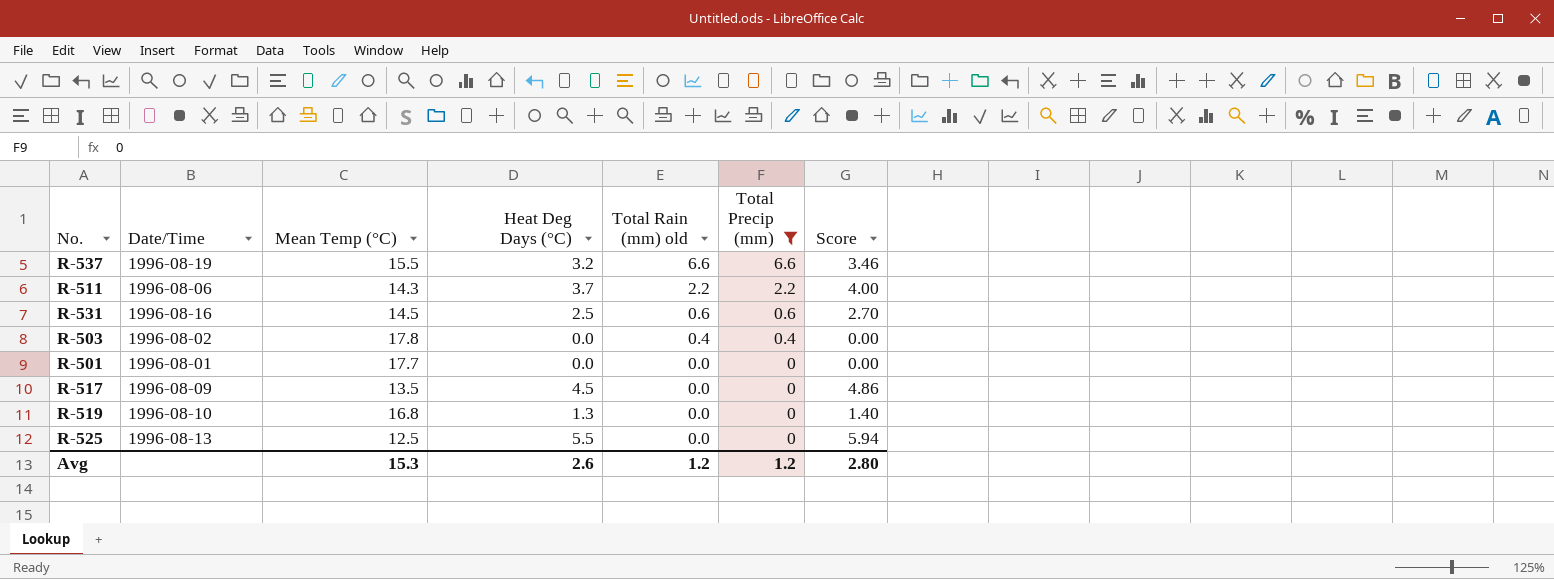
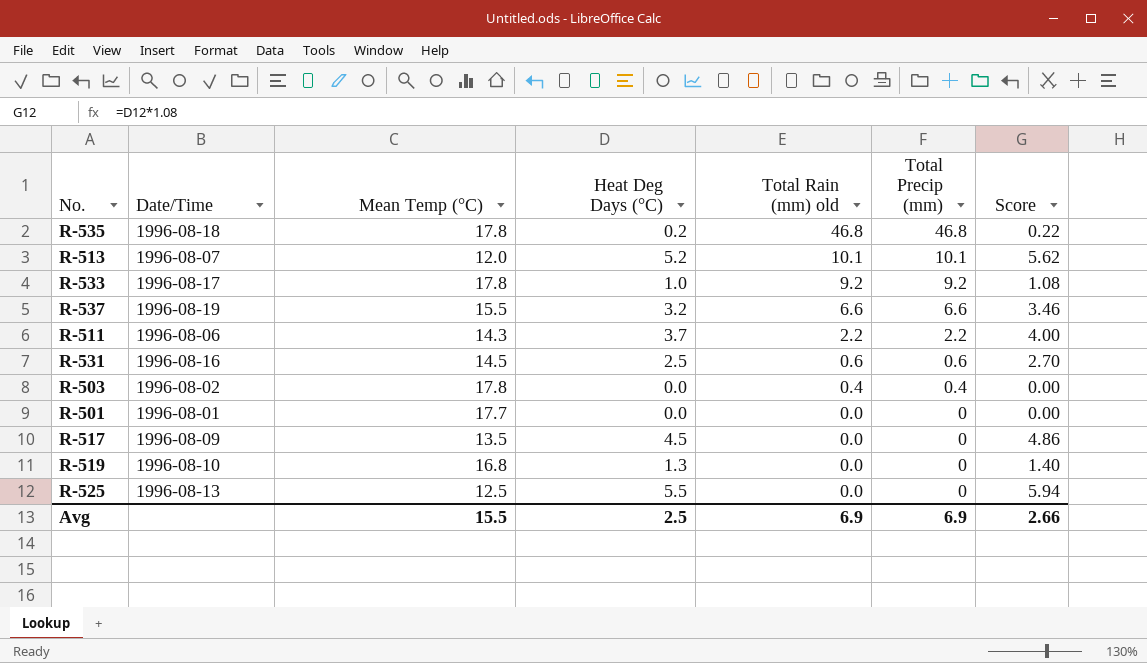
filter: Total Precip (mm) <= 6.6 -> none
Avg | Mean Temp (°C): 15.3 -> 15.5
Avg | Heat Deg Days (°C): 2.6 -> 2.5
Avg | Total Rain (mm) old: 1.2 -> 6.9
Avg | Total Precip (mm): 1.2 -> 6.9
Avg | Score: 2.80 -> 2.66

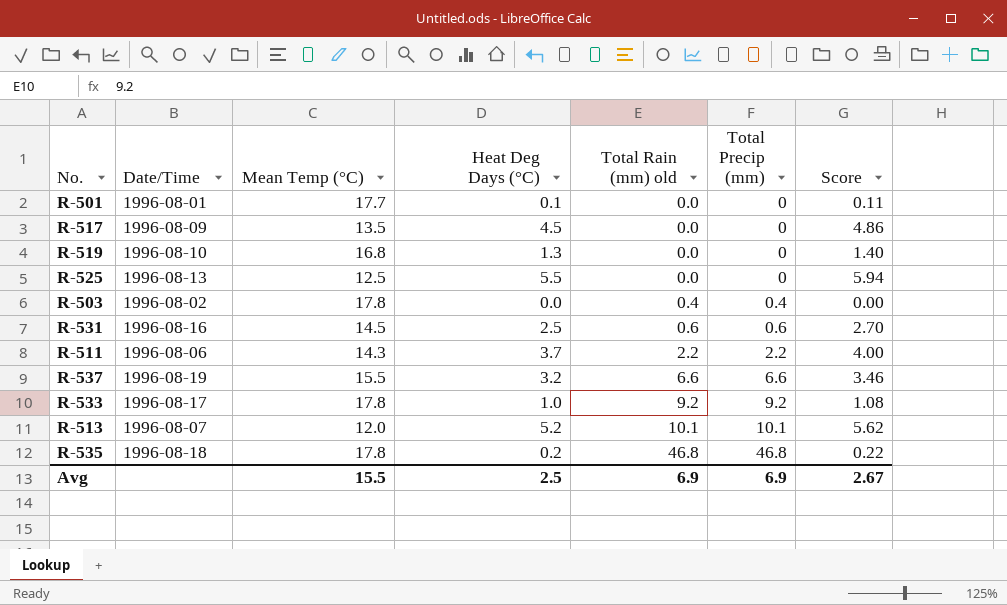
row order: Total Rain (mm) old descending -> Total Rain (mm) old ascending
R-501 | Heat Deg Days (°C): 0.0 -> 0.1
R-501 | Score: 0.00 -> 0.11
Avg | Score: 2.66 -> 2.67

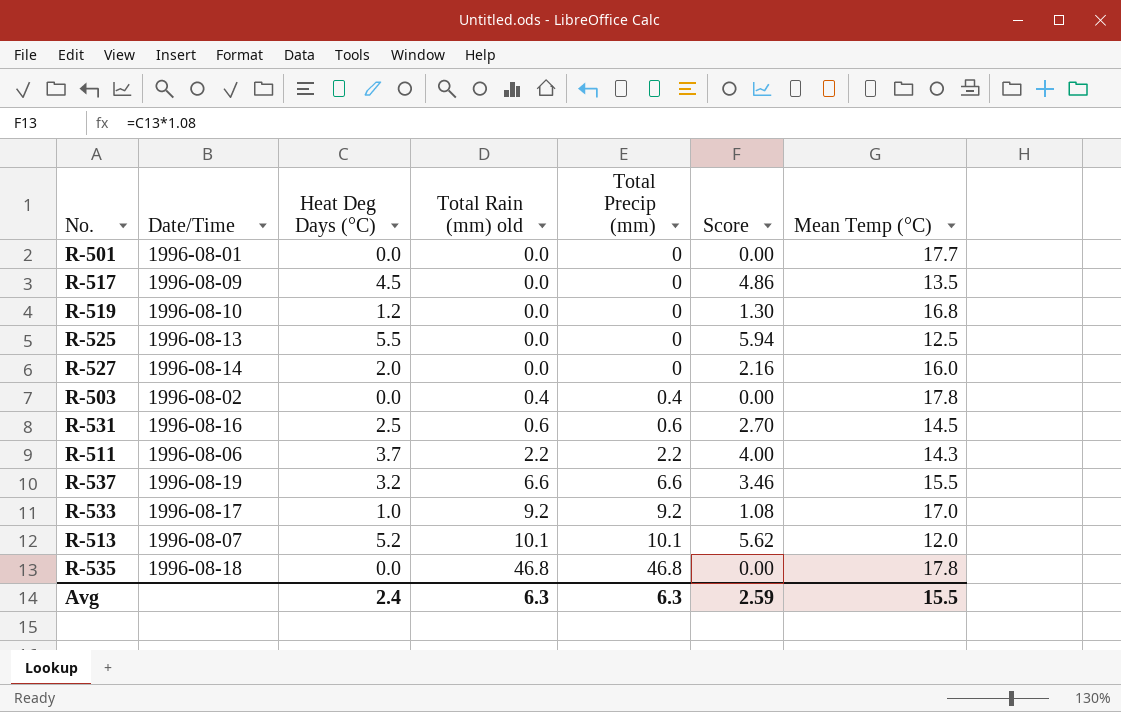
column Mean Temp (°C) | position: 3 -> 7
R-501 | Heat Deg Days (°C): 0.1 -> 0.0
R-501 | Score: 0.11 -> 0.00
R-519 | Heat Deg Days (°C): 1.3 -> 1.2
R-519 | Score: 1.40 -> 1.30
row R-527: none -> 1996-08-14 | 2.0 | 0.0 | 0 | 2.16 | 16.0
R-533 | Mean Temp (°C): 17.8 -> 17.0
R-535 | Heat Deg Days (°C): 0.2 -> 0.0
R-535 | Score: 0.22 -> 0.00
Avg | Heat Deg Days (°C): 2.5 -> 2.4
Avg | Total Rain (mm) old: 6.9 -> 6.3
Avg | Total Precip (mm): 6.9 -> 6.3
Avg | Score: 2.67 -> 2.59

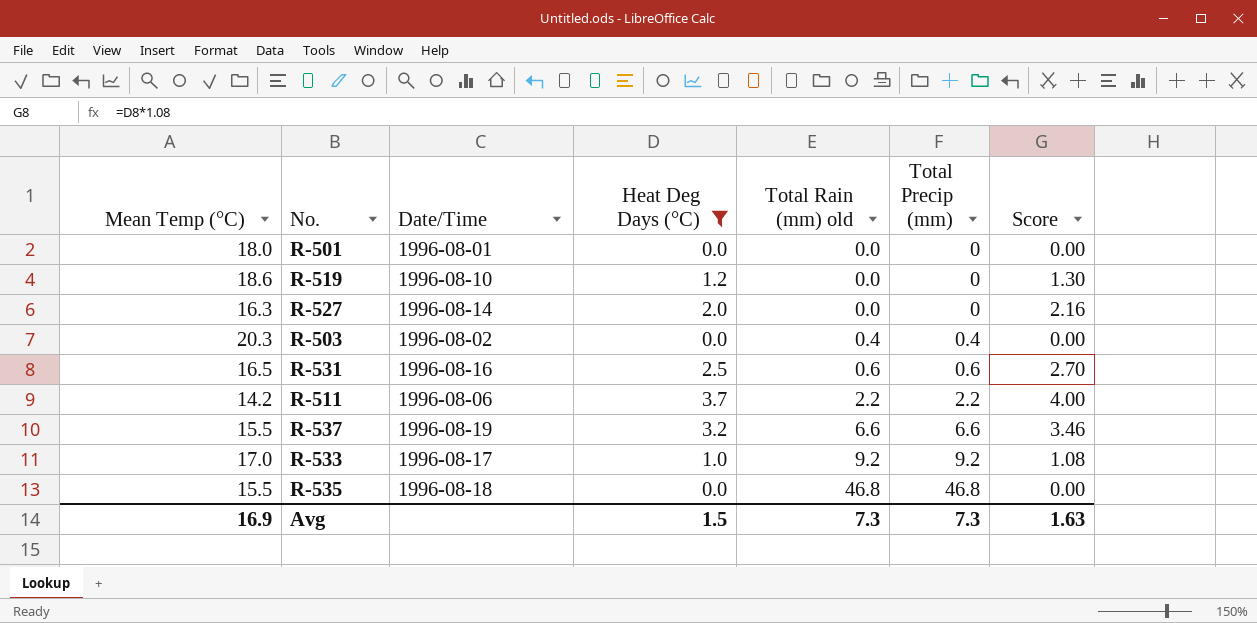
filter: none -> Heat Deg Days (°C) <= 3.7
column Mean Temp (°C) | position: 7 -> 1
R-501 | Mean Temp (°C): 17.7 -> 18.0
R-519 | Mean Temp (°C): 16.8 -> 18.6
R-527 | Mean Temp (°C): 16.0 -> 16.3
R-503 | Mean Temp (°C): 17.8 -> 20.3
R-531 | Mean Temp (°C): 14.5 -> 16.5
R-511 | Mean Temp (°C): 14.3 -> 14.2
R-535 | Mean Temp (°C): 17.8 -> 15.5
Avg | Mean Temp (°C): 15.5 -> 16.9
Avg | Heat Deg Days (°C): 2.4 -> 1.5
Avg | Total Rain (mm) old: 6.3 -> 7.3
Avg | Total Precip (mm): 6.3 -> 7.3
Avg | Score: 2.59 -> 1.63

